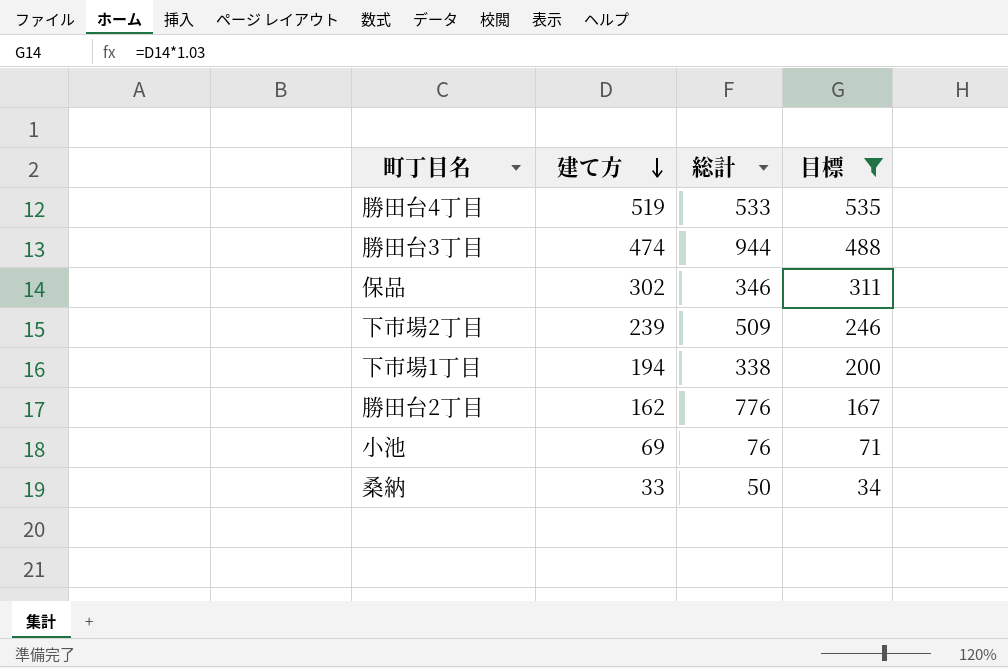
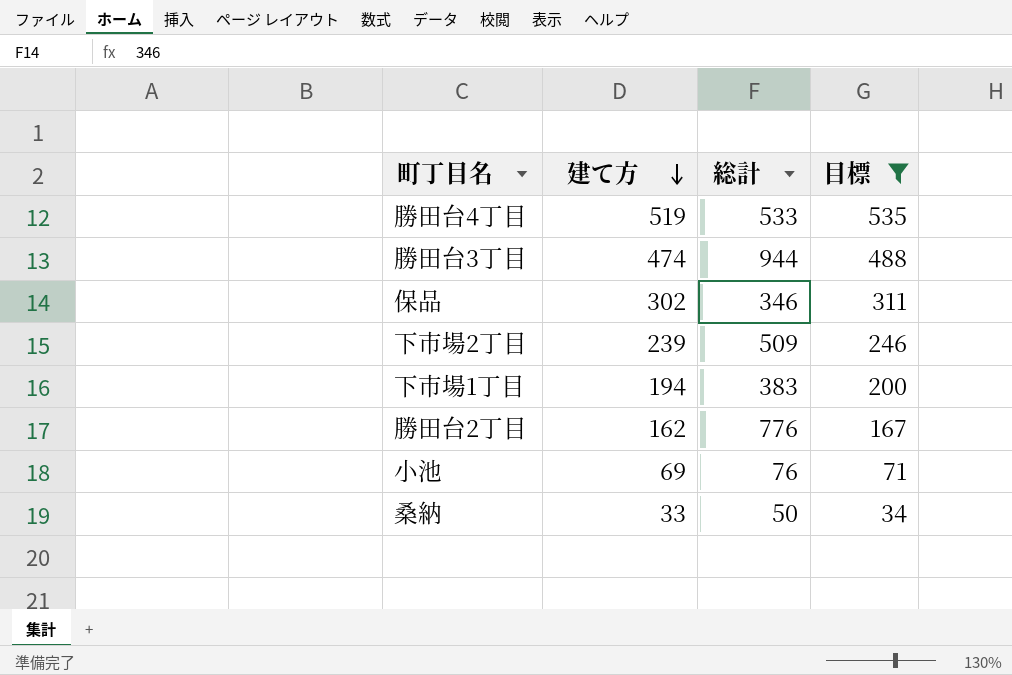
下市場1丁目 | 総計: 338 -> 383

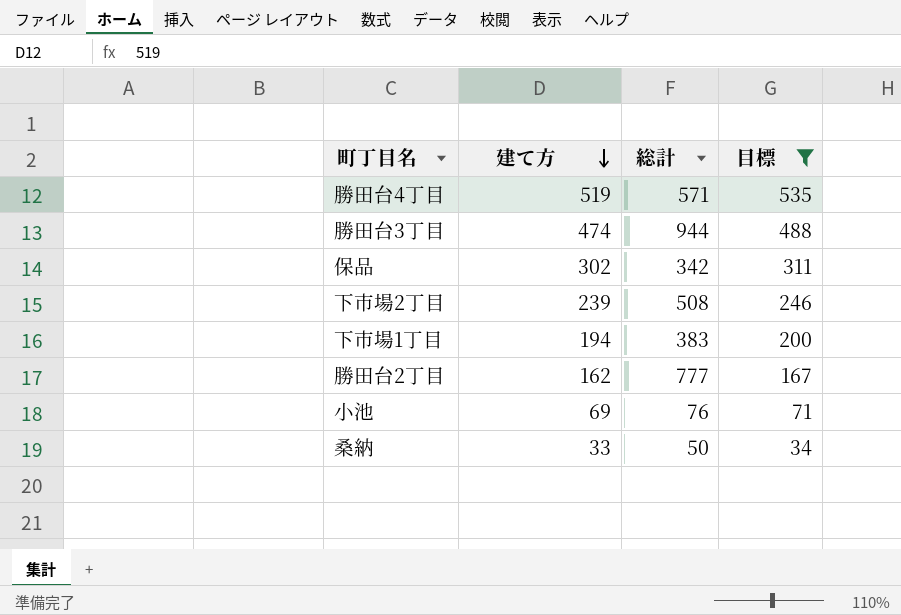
勝田台4丁目 | 総計: 533 -> 571
保品 | 総計: 346 -> 342
下市場2丁目 | 総計: 509 -> 508
勝田台2丁目 | 総計: 776 -> 777

